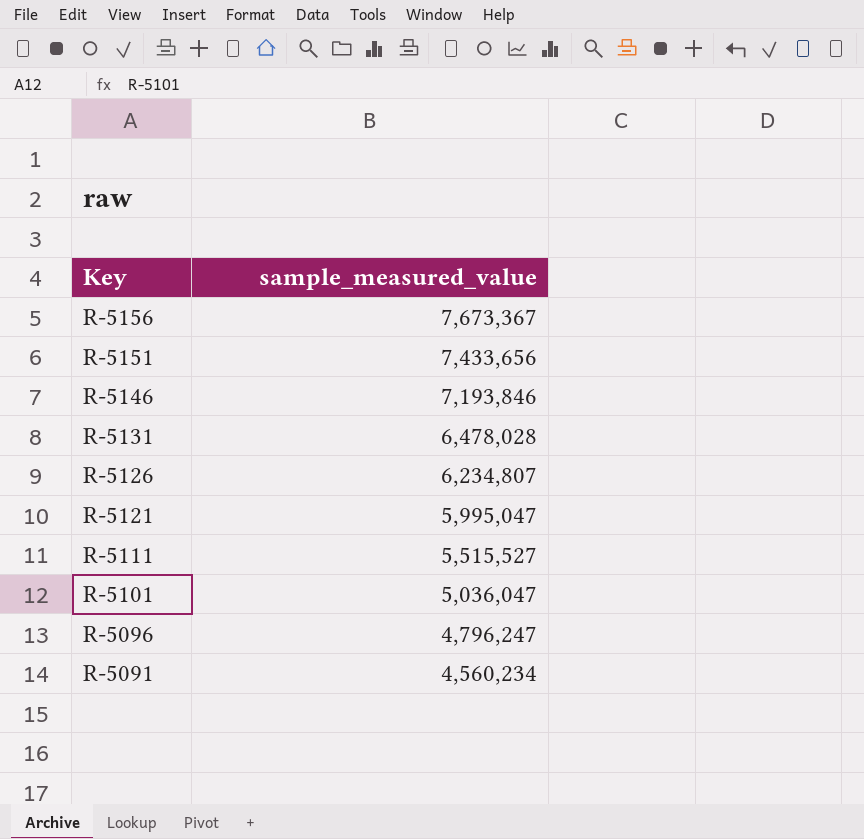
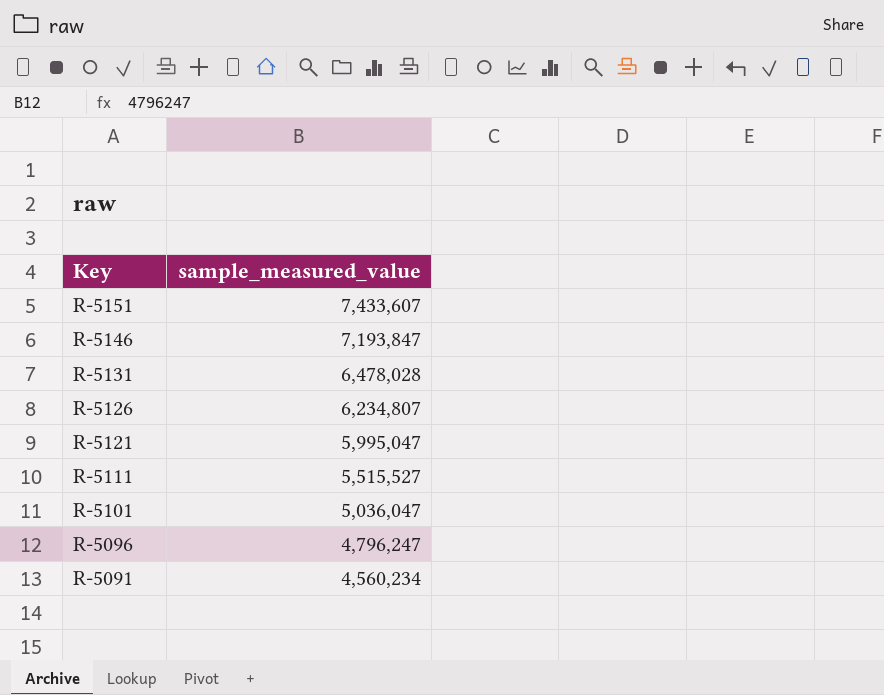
row R-5156: 7,673,367 -> none
R-5151 | sample_measured_value: 7,433,656 -> 7,433,607
R-5146 | sample_measured_value: 7,193,846 -> 7,193,847

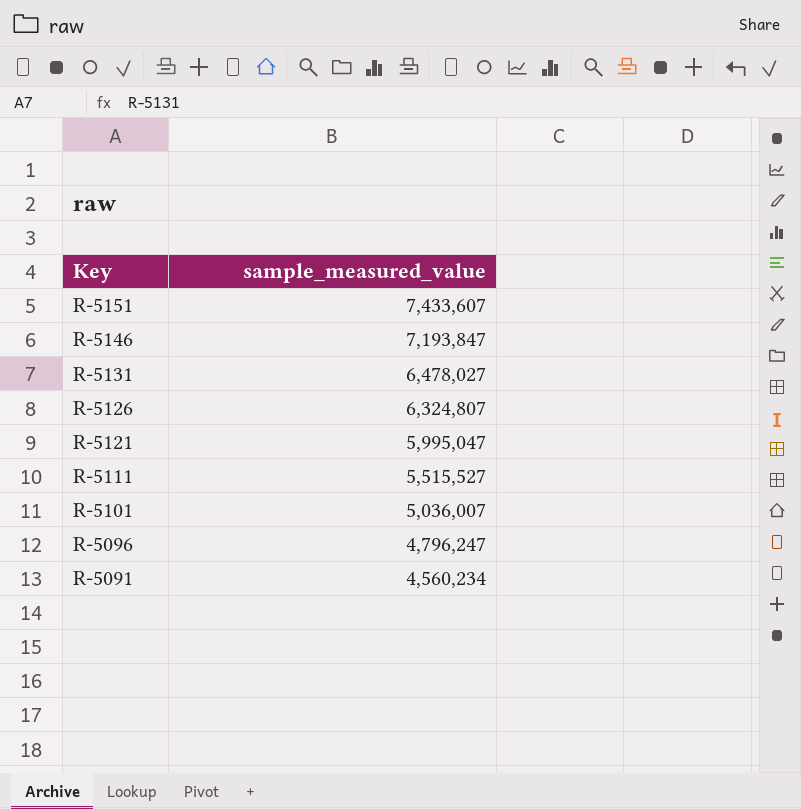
R-5131 | sample_measured_value: 6,478,028 -> 6,478,027
R-5126 | sample_measured_value: 6,234,807 -> 6,324,807
R-5101 | sample_measured_value: 5,036,047 -> 5,036,007

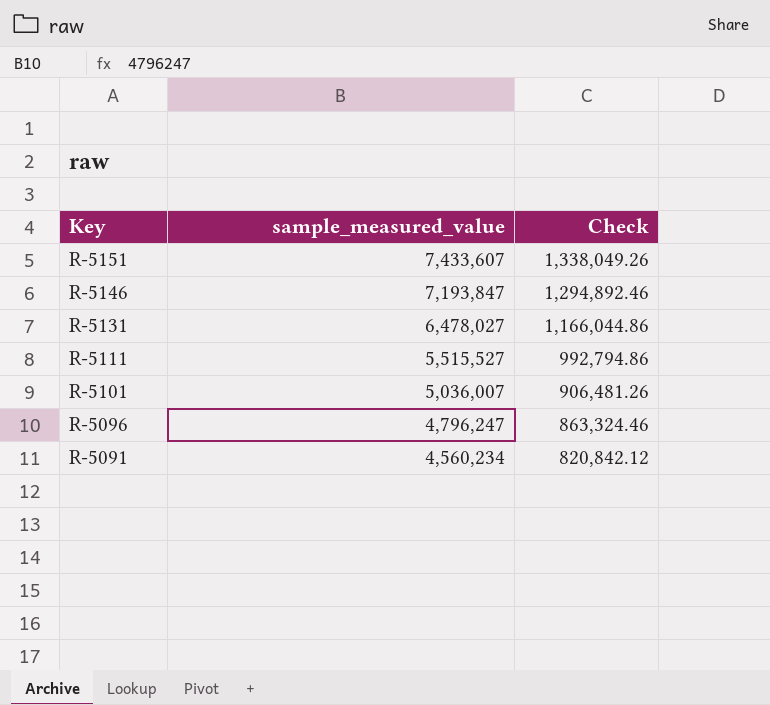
column Check | formula: none -> [sample_measured_value] * 0.18
row R-5126: 6,324,807 -> none
row R-5121: 5,995,047 -> none

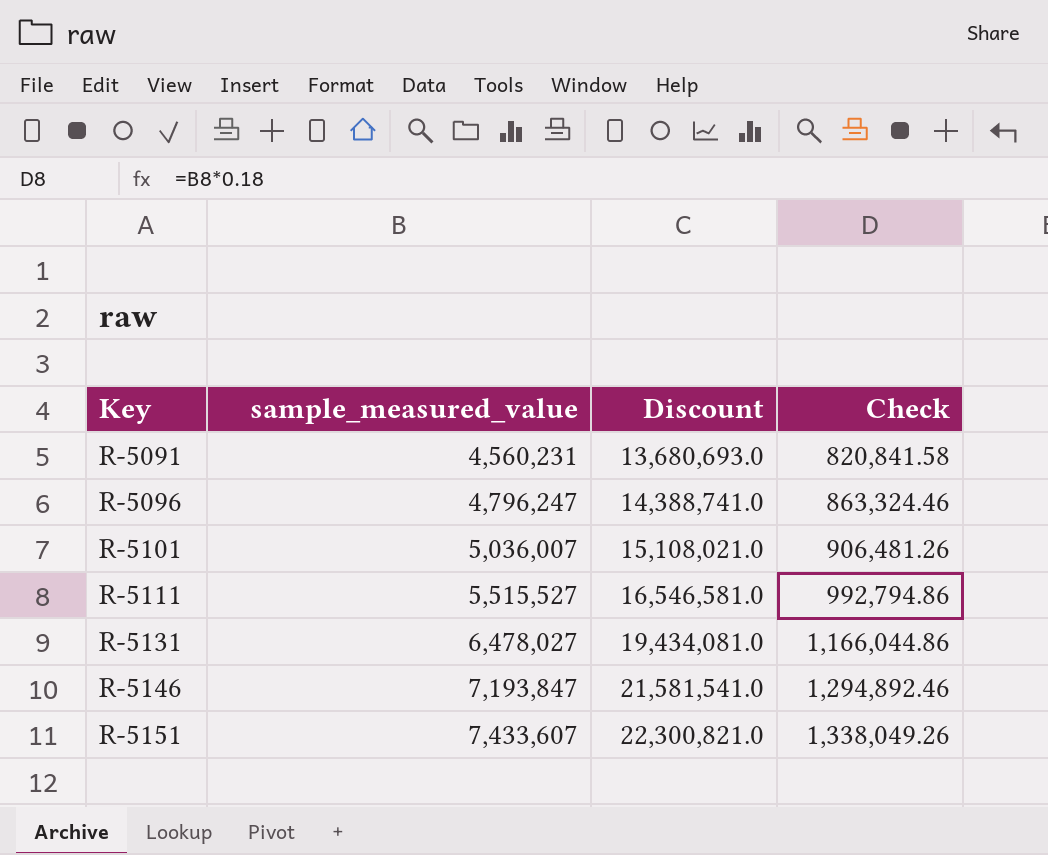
row order: Key descending -> Key ascending
column Discount | formula: none -> [sample_measured_value] * 3
R-5091 | sample_measured_value: 4,560,234 -> 4,560,231
R-5091 | Check: 820,842.12 -> 820,841.58

